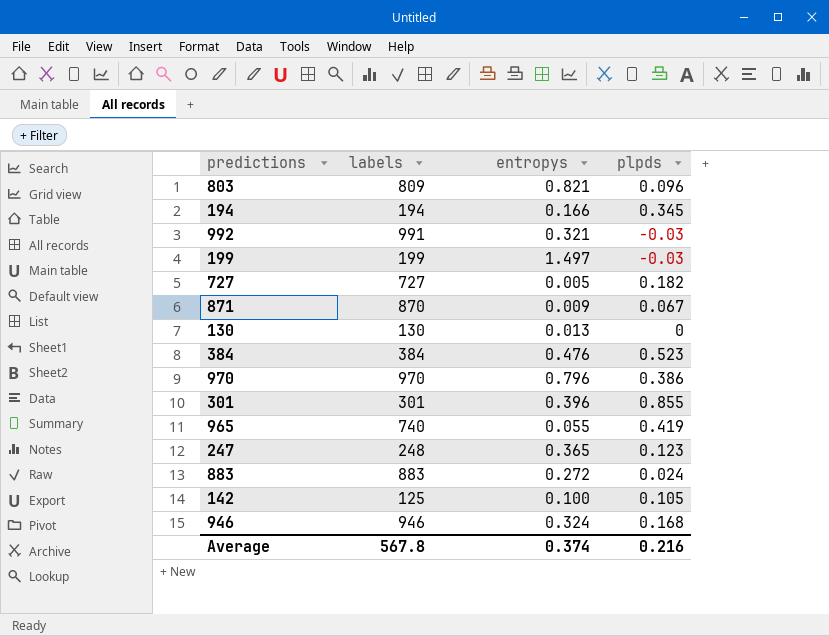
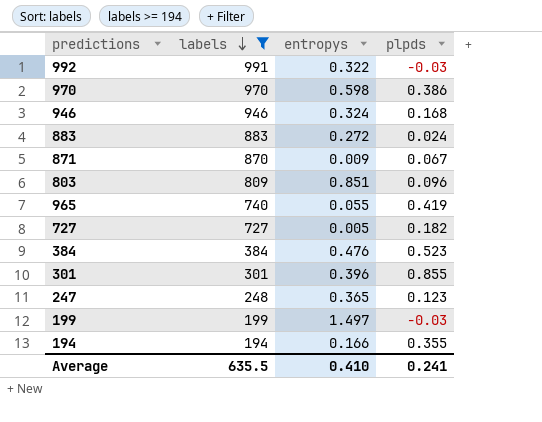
filter: none -> labels >= 194
row order: none -> labels descending
992 | entropys: 0.321 -> 0.322
970 | entropys: 0.796 -> 0.598
803 | entropys: 0.821 -> 0.851
194 | plpds: 0.345 -> 0.355
Average | labels: 567.8 -> 635.5
Average | entropys: 0.374 -> 0.410
Average | plpds: 0.216 -> 0.241

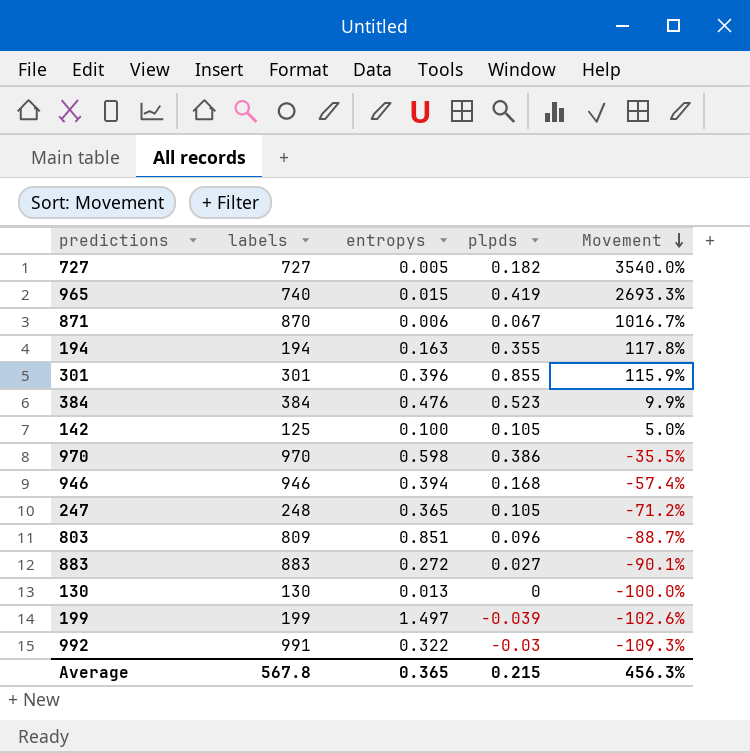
filter: labels >= 194 -> none
row order: labels descending -> Movement descending
column Movement | formula: none -> ([plpds] - [entropys]) / [entropys]
965 | entropys: 0.055 -> 0.015
871 | entropys: 0.009 -> 0.006
194 | entropys: 0.166 -> 0.163
946 | entropys: 0.324 -> 0.394
247 | plpds: 0.123 -> 0.105
883 | plpds: 0.024 -> 0.027
199 | plpds: -0.03 -> -0.039
Average | labels: 635.5 -> 567.8
Average | entropys: 0.410 -> 0.365
Average | plpds: 0.241 -> 0.215

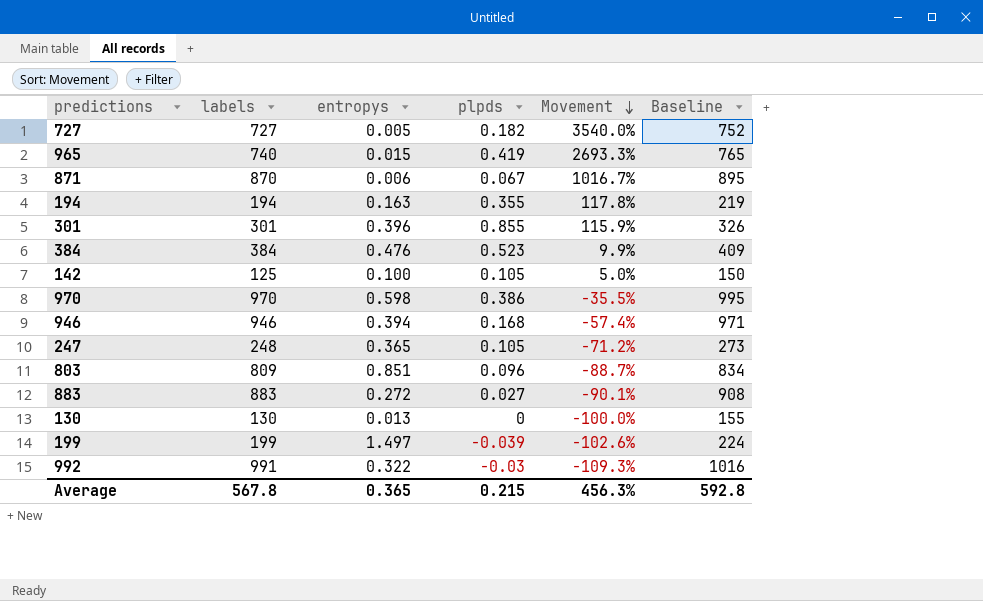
column Baseline | formula: none -> [labels] + 25

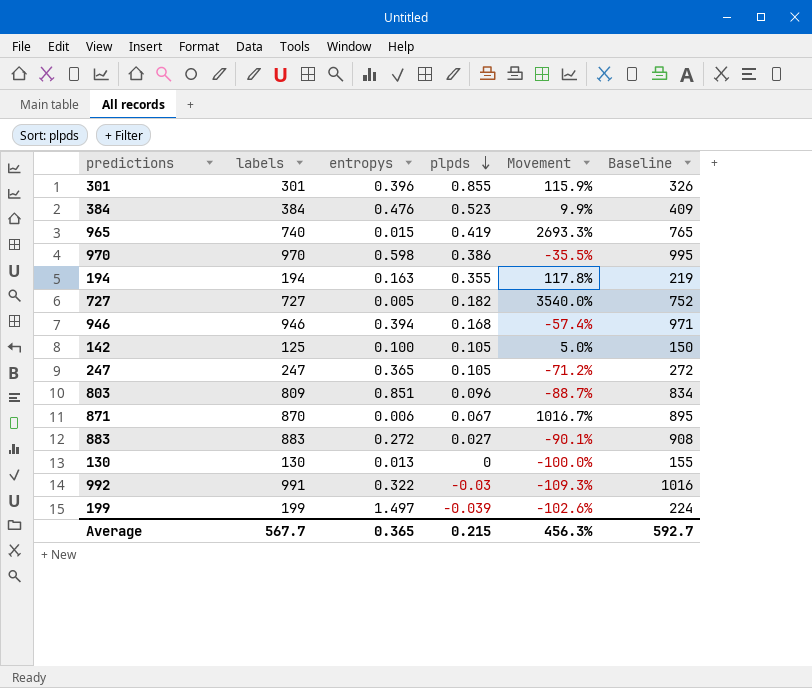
row order: Movement descending -> plpds descending
247 | labels: 248 -> 247
247 | Baseline: 273 -> 272
Average | labels: 567.8 -> 567.7
Average | Baseline: 592.8 -> 592.7

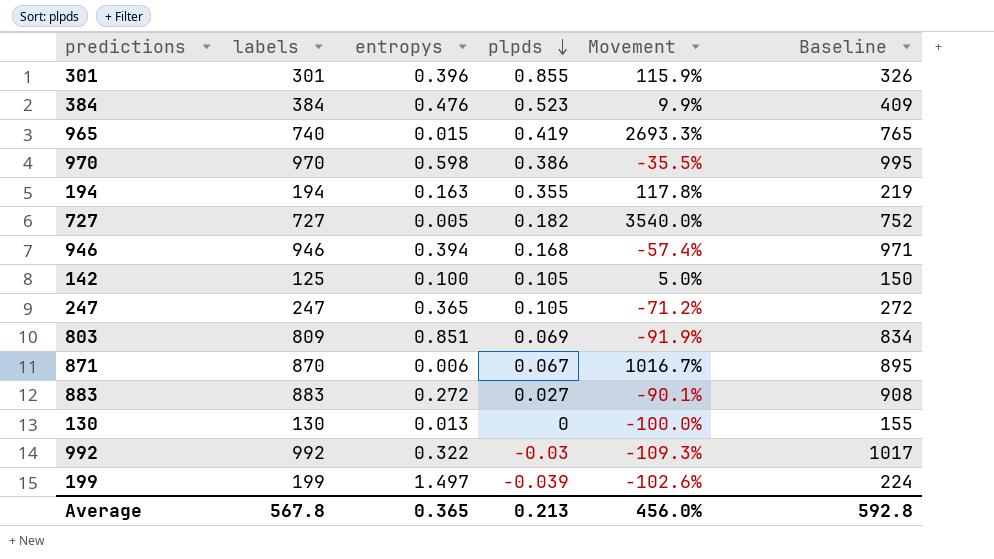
803 | plpds: 0.096 -> 0.069
803 | Movement: -88.7% -> -91.9%
992 | labels: 991 -> 992
992 | Baseline: 1016 -> 1017
Average | labels: 567.7 -> 567.8
Average | plpds: 0.215 -> 0.213
Average | Movement: 456.3% -> 456.0%
Average | Baseline: 592.7 -> 592.8

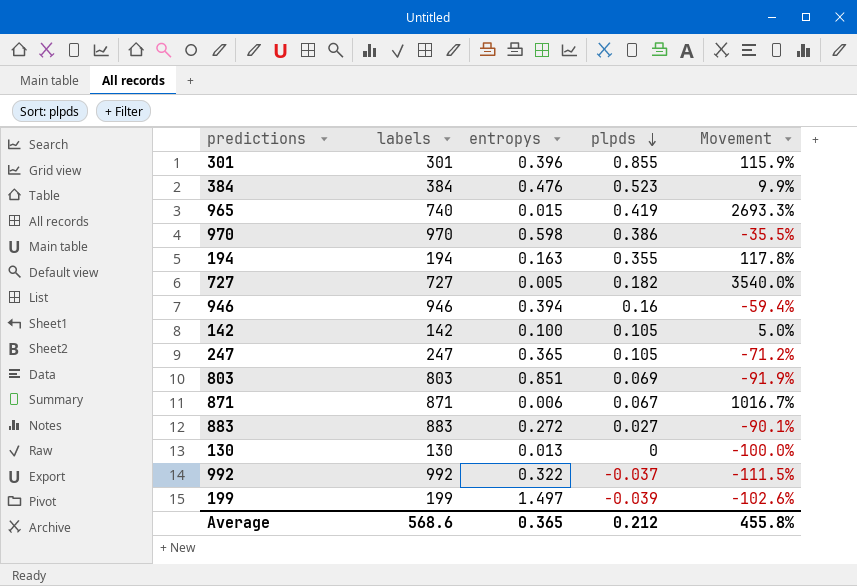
column Baseline | formula: [labels] + 25 -> none
946 | plpds: 0.168 -> 0.16
946 | Movement: -57.4% -> -59.4%
142 | labels: 125 -> 142
803 | labels: 809 -> 803
871 | labels: 870 -> 871
992 | plpds: -0.03 -> -0.037
992 | Movement: -109.3% -> -111.5%
Average | labels: 567.8 -> 568.6
Average | plpds: 0.213 -> 0.212
Average | Movement: 456.0% -> 455.8%

